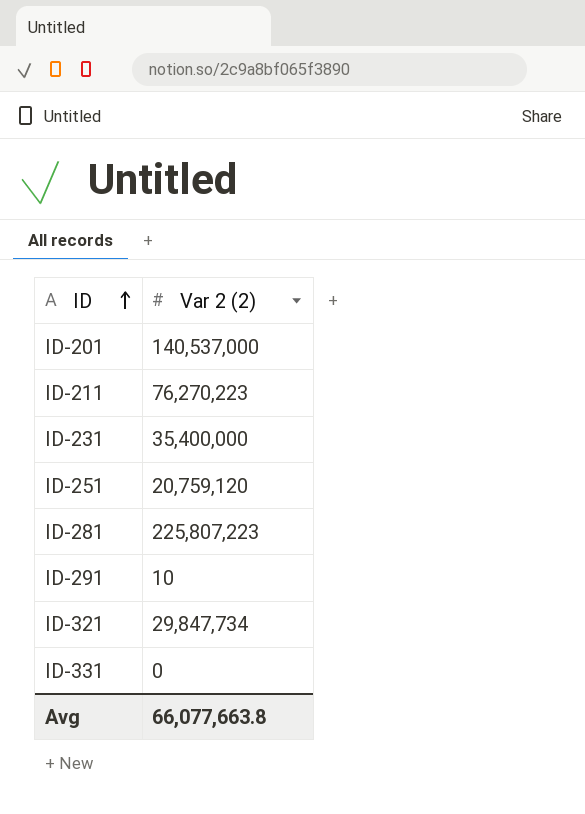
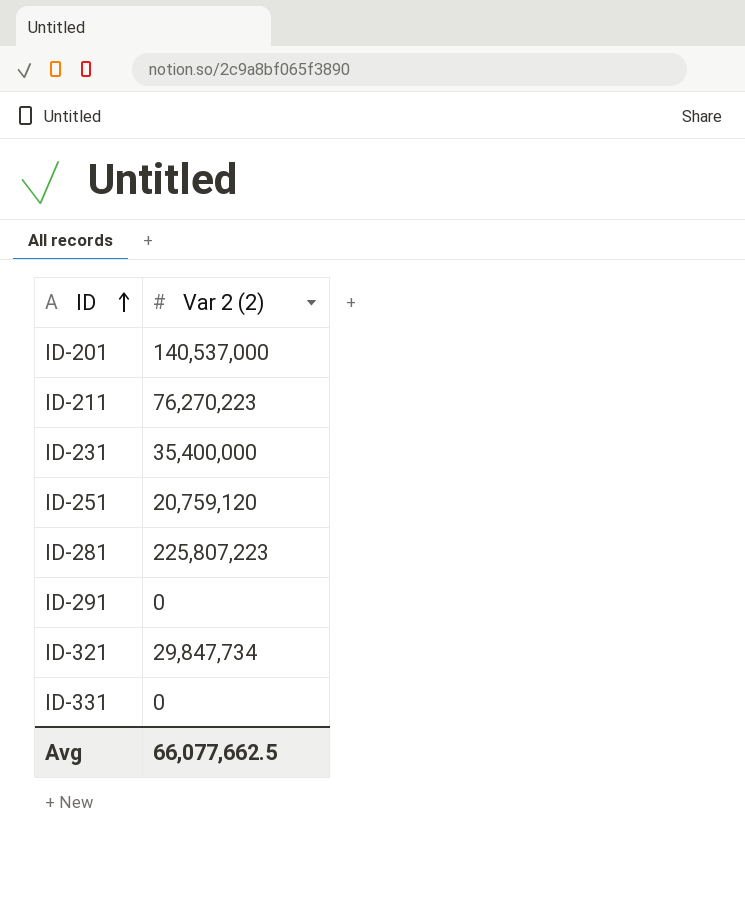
ID-291 | Var 2 (2): 10 -> 0
Avg | Var 2 (2): 66,077,663.8 -> 66,077,662.5

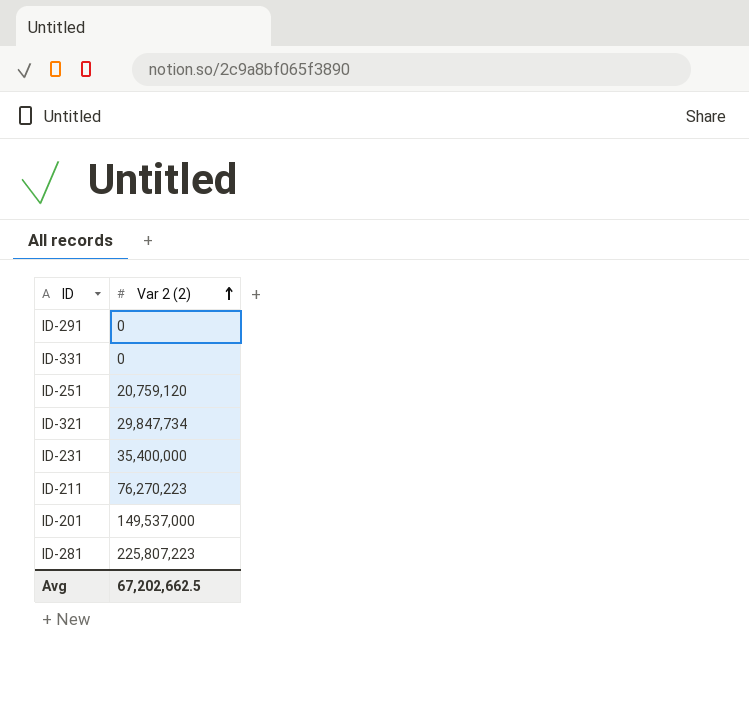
row order: ID ascending -> Var 2 (2) ascending
ID-201 | Var 2 (2): 140,537,000 -> 149,537,000
Avg | Var 2 (2): 66,077,662.5 -> 67,202,662.5

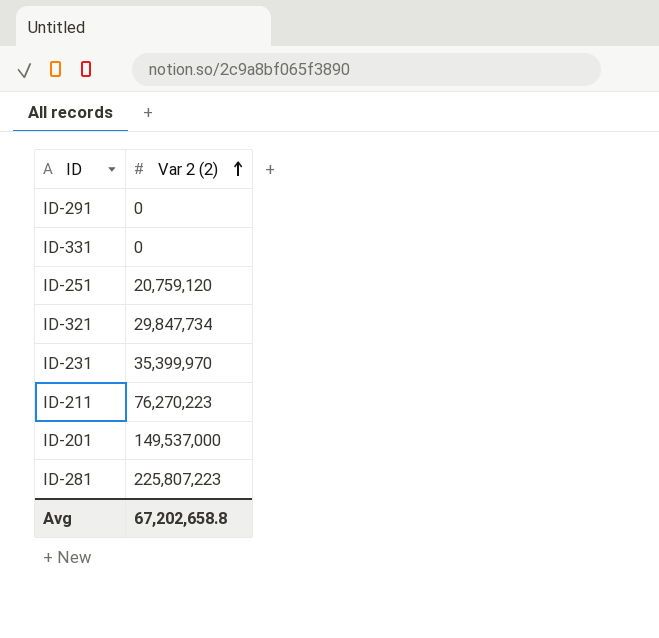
ID-231 | Var 2 (2): 35,400,000 -> 35,399,970
Avg | Var 2 (2): 67,202,662.5 -> 67,202,658.8

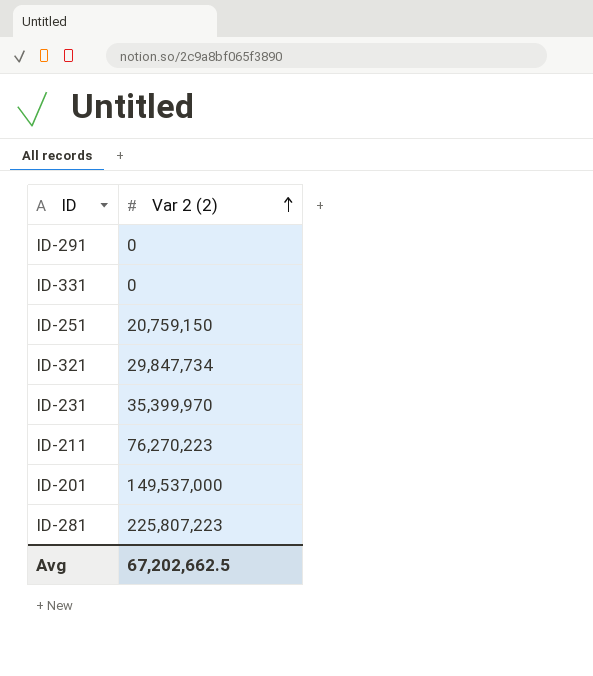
ID-251 | Var 2 (2): 20,759,120 -> 20,759,150
Avg | Var 2 (2): 67,202,658.8 -> 67,202,662.5

